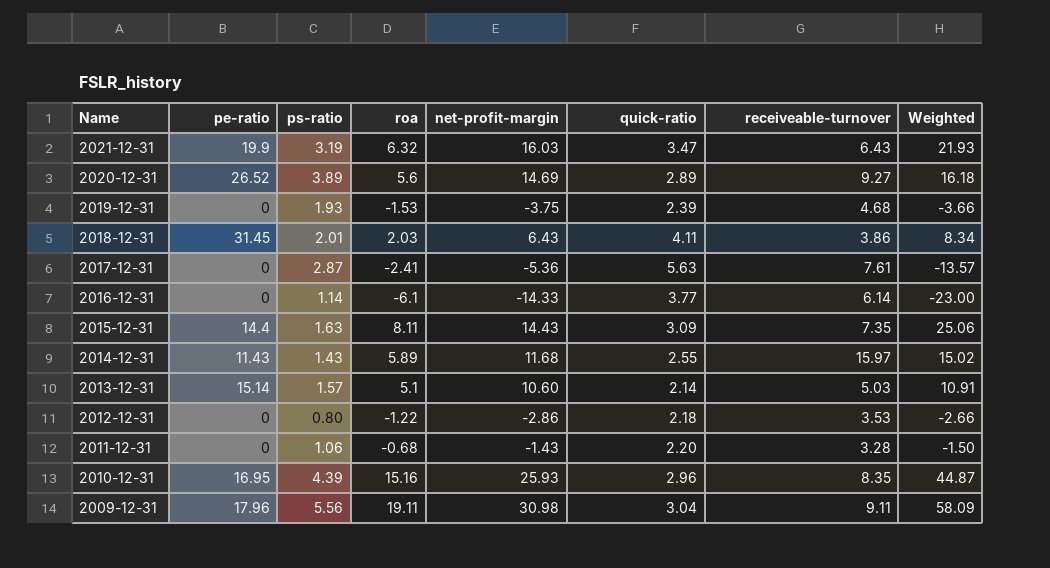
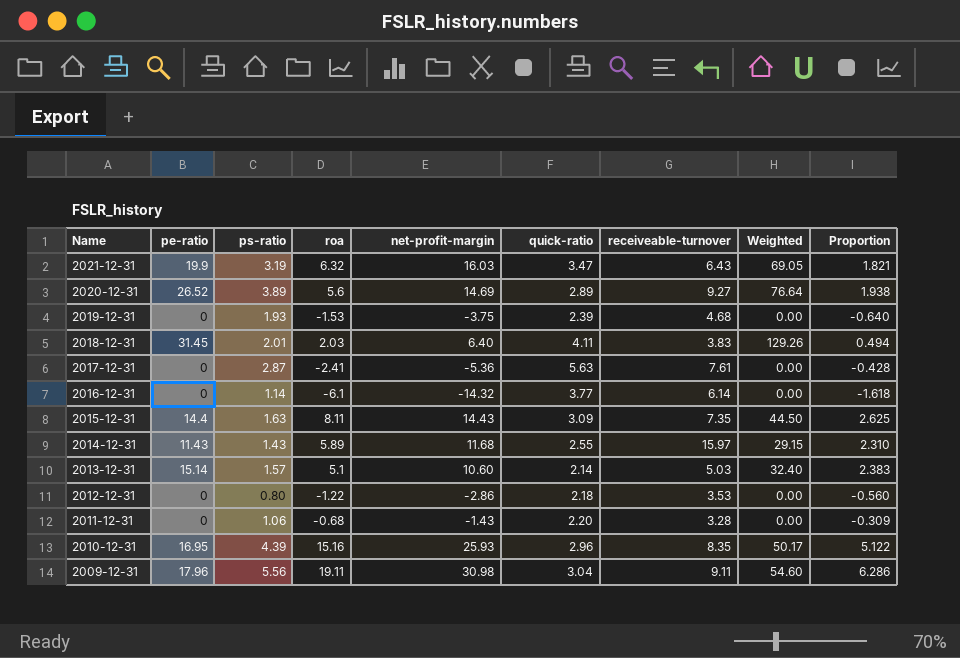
column Weighted | formula: [roa] * [quick-ratio] -> [pe-ratio] * [quick-ratio]
column Proportion | formula: none -> [roa] / [quick-ratio]
2018-12-31 | net-profit-margin: 6.43 -> 6.40
2018-12-31 | receiveable-turnover: 3.86 -> 3.83
2016-12-31 | net-profit-margin: -14.33 -> -14.32

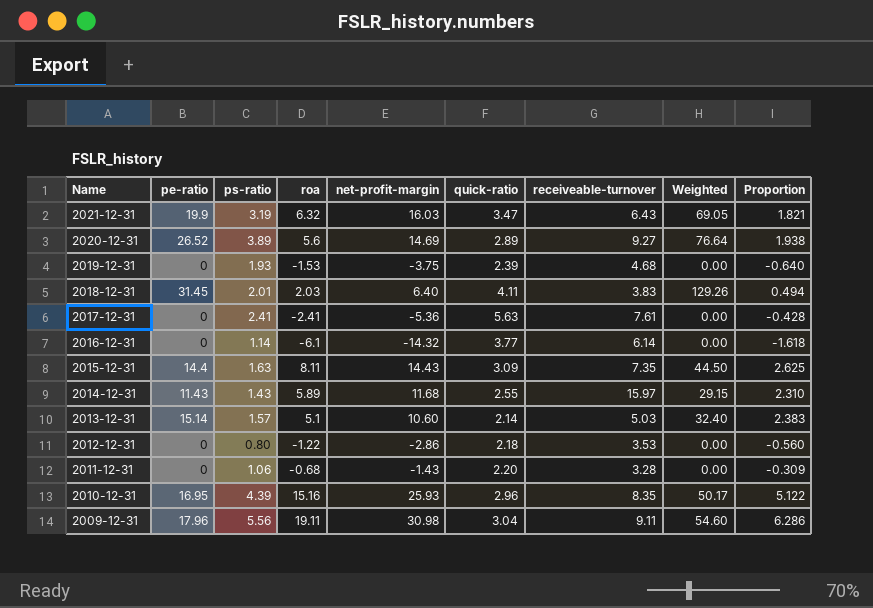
2017-12-31 | ps-ratio: 2.87 -> 2.41

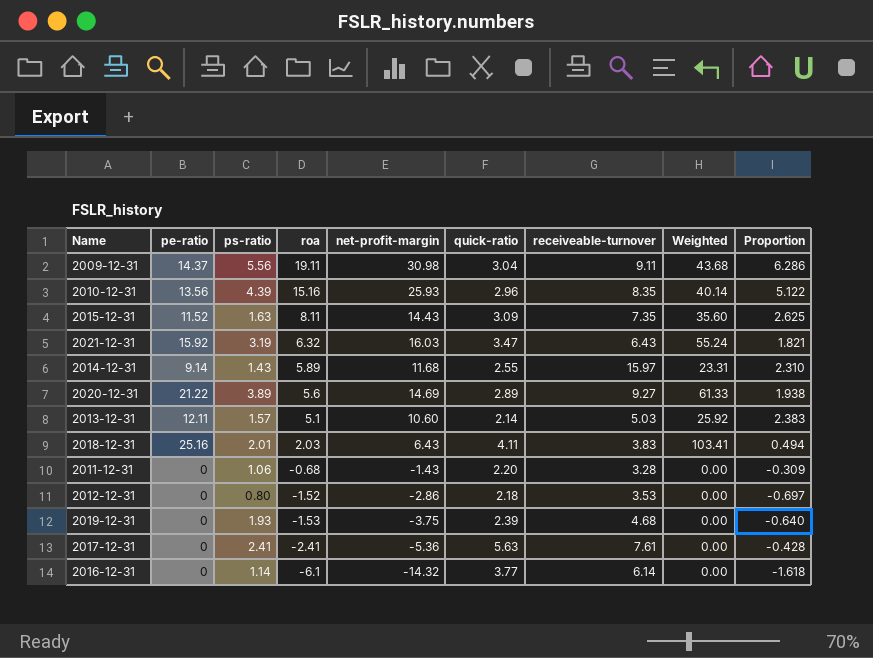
row order: Name descending -> roa descending
2009-12-31 | pe-ratio: 17.96 -> 14.37
2009-12-31 | Weighted: 54.60 -> 43.68
2010-12-31 | pe-ratio: 16.95 -> 13.56
2010-12-31 | Weighted: 50.17 -> 40.14
2015-12-31 | pe-ratio: 14.4 -> 11.52
2015-12-31 | Weighted: 44.50 -> 35.60
2021-12-31 | pe-ratio: 19.9 -> 15.92
2021-12-31 | Weighted: 69.05 -> 55.24
2014-12-31 | pe-ratio: 11.43 -> 9.14
2014-12-31 | Weighted: 29.15 -> 23.31
2020-12-31 | pe-ratio: 26.52 -> 21.22
2020-12-31 | Weighted: 76.64 -> 61.33
2013-12-31 | pe-ratio: 15.14 -> 12.11
2013-12-31 | Weighted: 32.40 -> 25.92
2018-12-31 | pe-ratio: 31.45 -> 25.16
2018-12-31 | net-profit-margin: 6.40 -> 6.43
2018-12-31 | Weighted: 129.26 -> 103.41
2012-12-31 | roa: -1.22 -> -1.52
2012-12-31 | Proportion: -0.560 -> -0.697

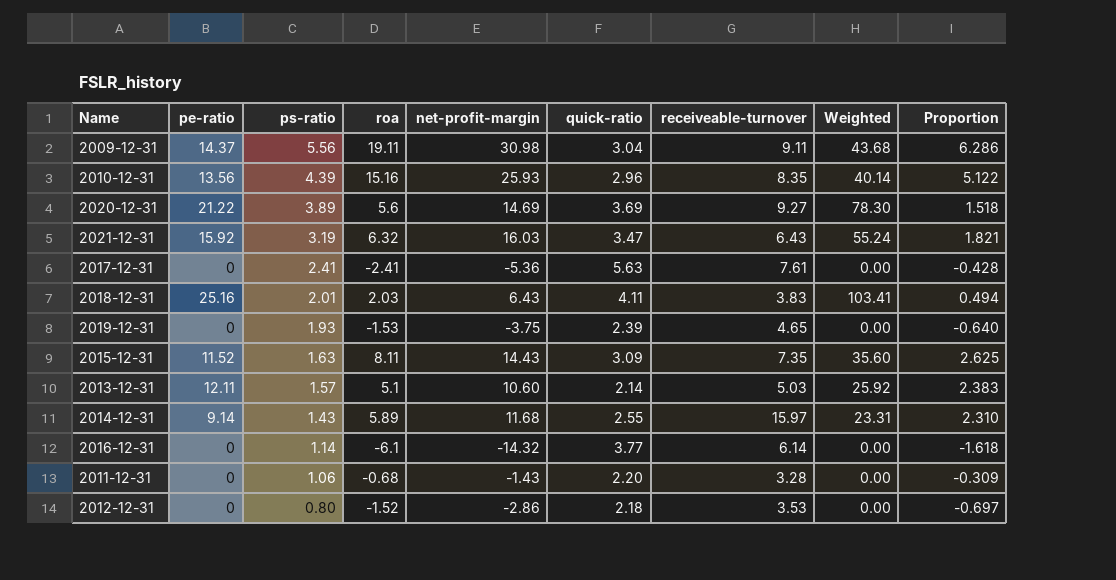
row order: roa descending -> ps-ratio descending
2020-12-31 | quick-ratio: 2.89 -> 3.69
2020-12-31 | Weighted: 61.33 -> 78.30
2020-12-31 | Proportion: 1.938 -> 1.518
2019-12-31 | receiveable-turnover: 4.68 -> 4.65

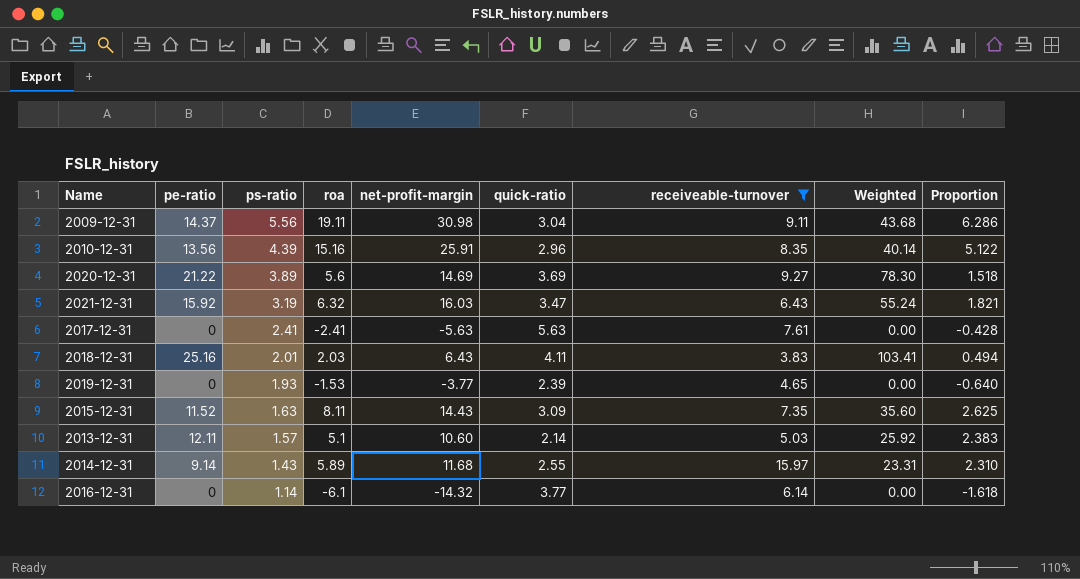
filter: none -> receiveable-turnover >= 3.83
2010-12-31 | net-profit-margin: 25.93 -> 25.91
2017-12-31 | net-profit-margin: -5.36 -> -5.63
2019-12-31 | net-profit-margin: -3.75 -> -3.77

